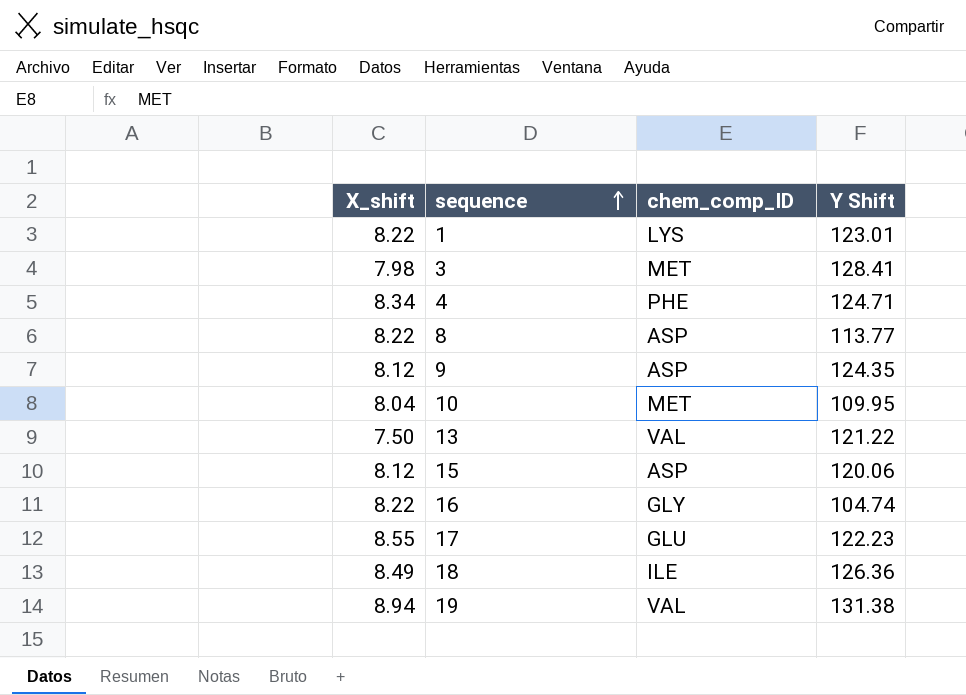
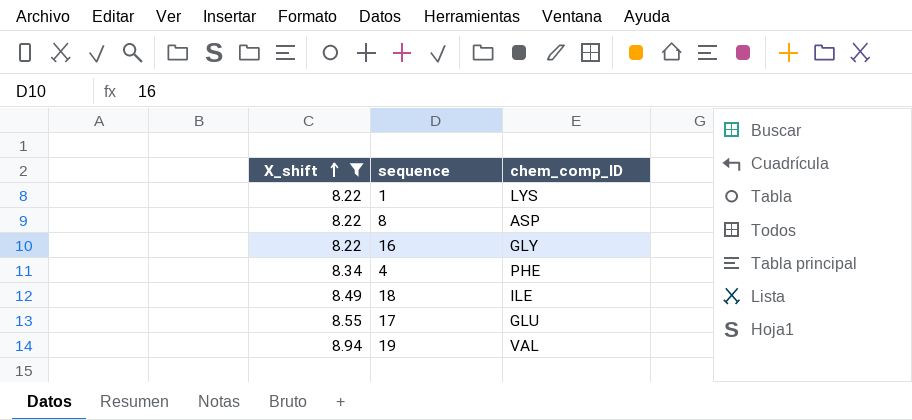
filter: none -> X_shift >= 8.22
row order: sequence ascending -> X_shift ascending
column Y Shift | position: 4 -> none

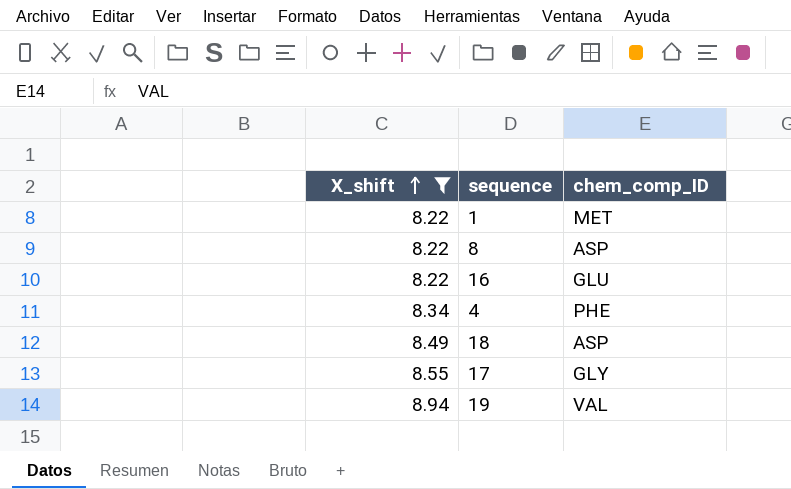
1 | chem_comp_ID: LYS -> MET
16 | chem_comp_ID: GLY -> GLU
18 | chem_comp_ID: ILE -> ASP
17 | chem_comp_ID: GLU -> GLY

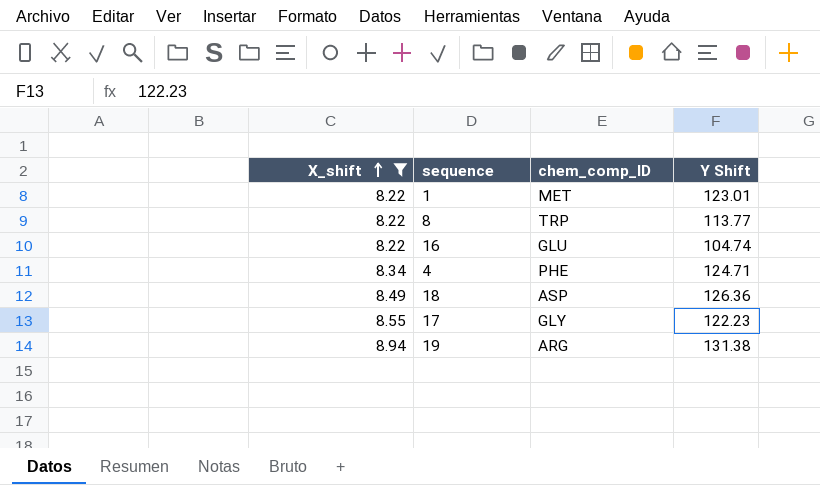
column Y Shift | position: none -> 4
8 | chem_comp_ID: ASP -> TRP
19 | chem_comp_ID: VAL -> ARG

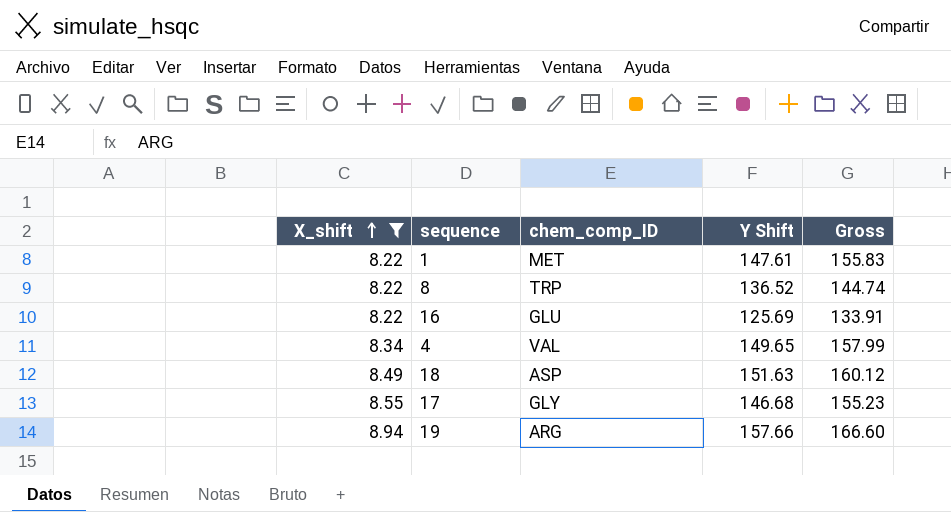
column Gross | formula: none -> [X_shift] + [Y Shift]
1 | Y Shift: 123.01 -> 147.61
8 | Y Shift: 113.77 -> 136.52
16 | Y Shift: 104.74 -> 125.69
4 | chem_comp_ID: PHE -> VAL
4 | Y Shift: 124.71 -> 149.65
18 | Y Shift: 126.36 -> 151.63
17 | Y Shift: 122.23 -> 146.68
19 | Y Shift: 131.38 -> 157.66

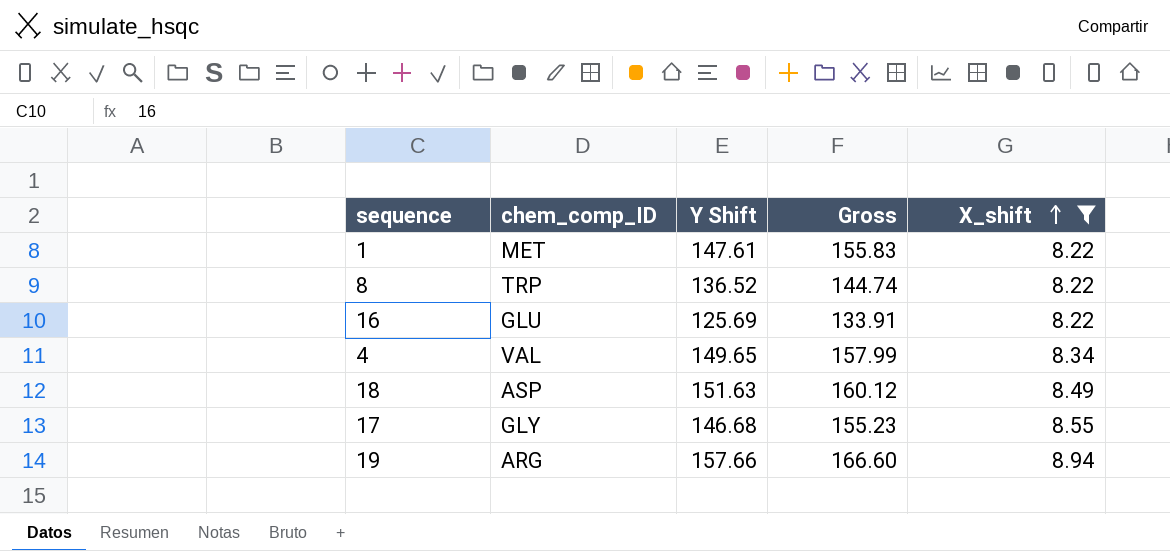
column X_shift | position: 1 -> 5

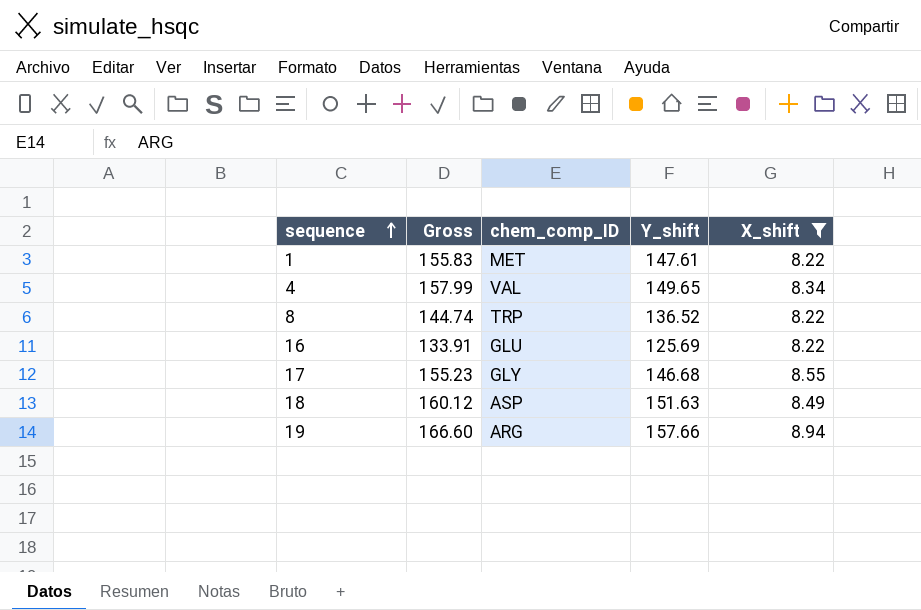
row order: X_shift ascending -> sequence ascending
column Gross | position: 4 -> 2
column name: Y Shift -> Y_shift

